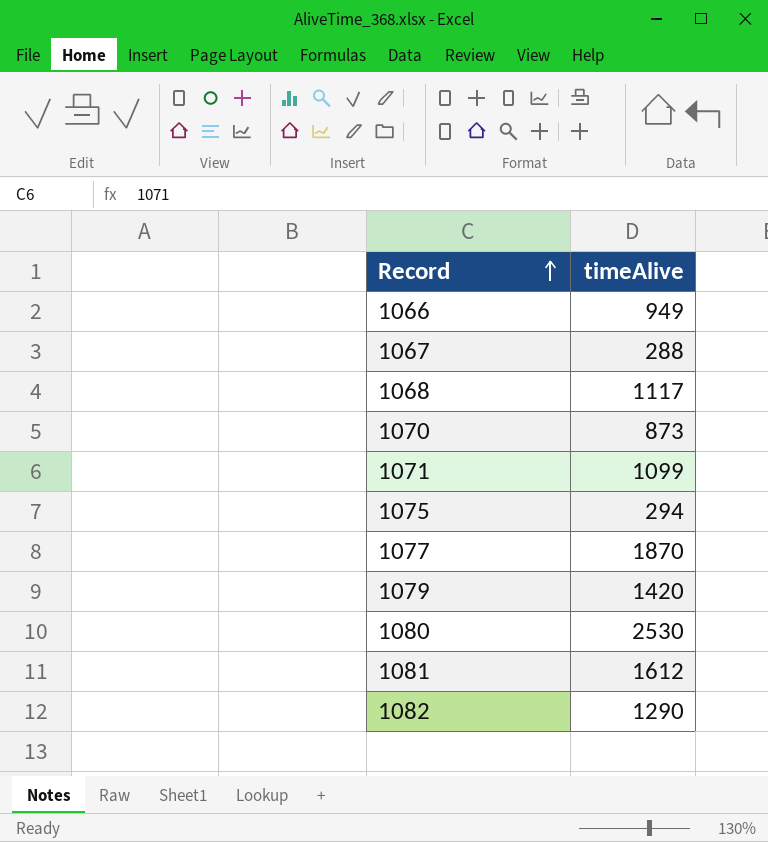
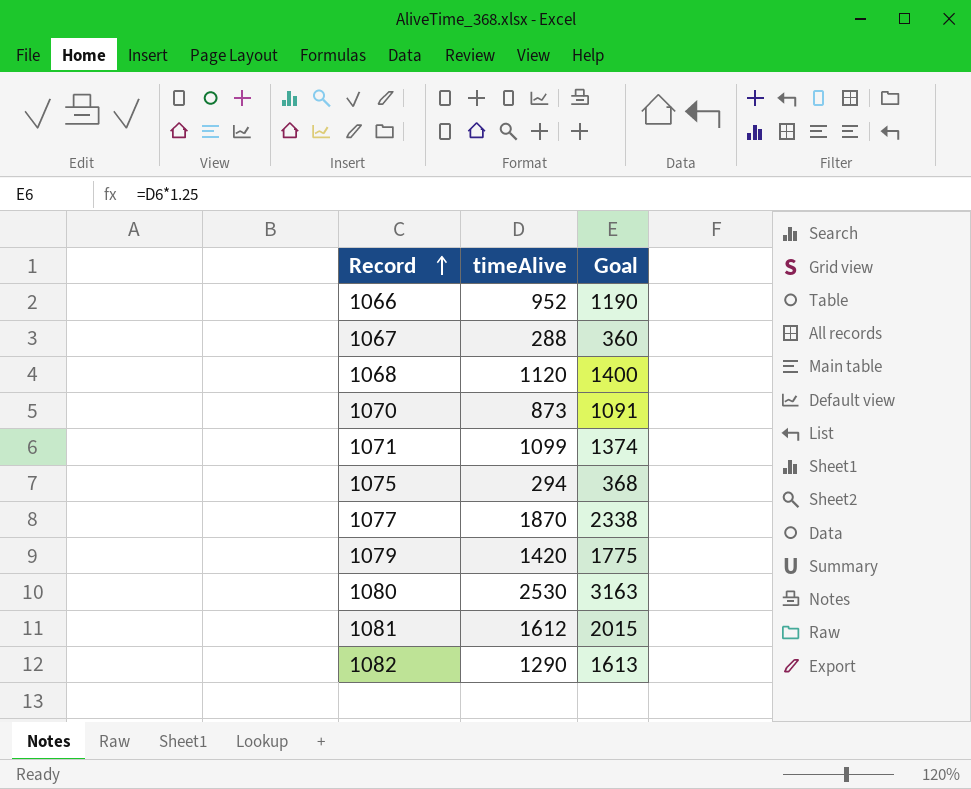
column Goal | formula: none -> [timeAlive] * 1.25
1066 | timeAlive: 949 -> 952
1068 | timeAlive: 1117 -> 1120

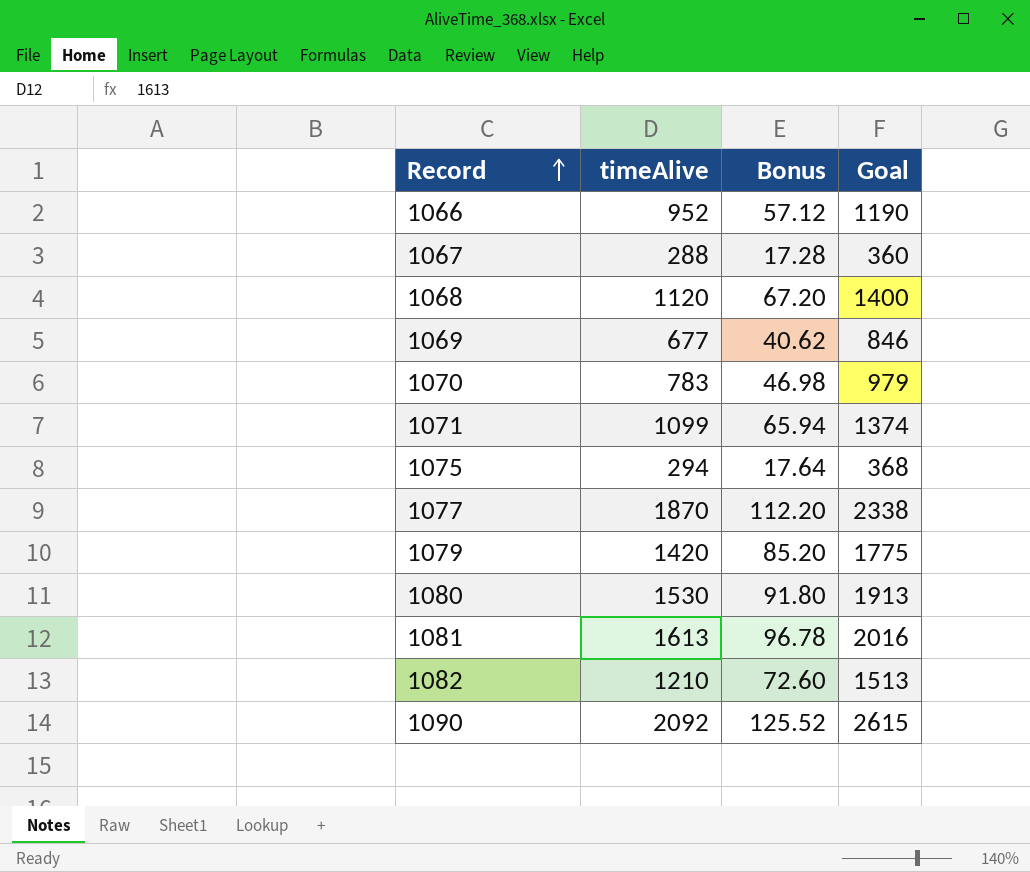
column Bonus | formula: none -> [timeAlive] * 0.06
row 1069: none -> 677 | 40.62 | 846
1070 | timeAlive: 873 -> 783
1070 | Goal: 1091 -> 979
1080 | timeAlive: 2530 -> 1530
1080 | Goal: 3163 -> 1913
1081 | timeAlive: 1612 -> 1613
1081 | Goal: 2015 -> 2016
1082 | timeAlive: 1290 -> 1210
1082 | Goal: 1613 -> 1513
row 1090: none -> 2092 | 125.52 | 2615

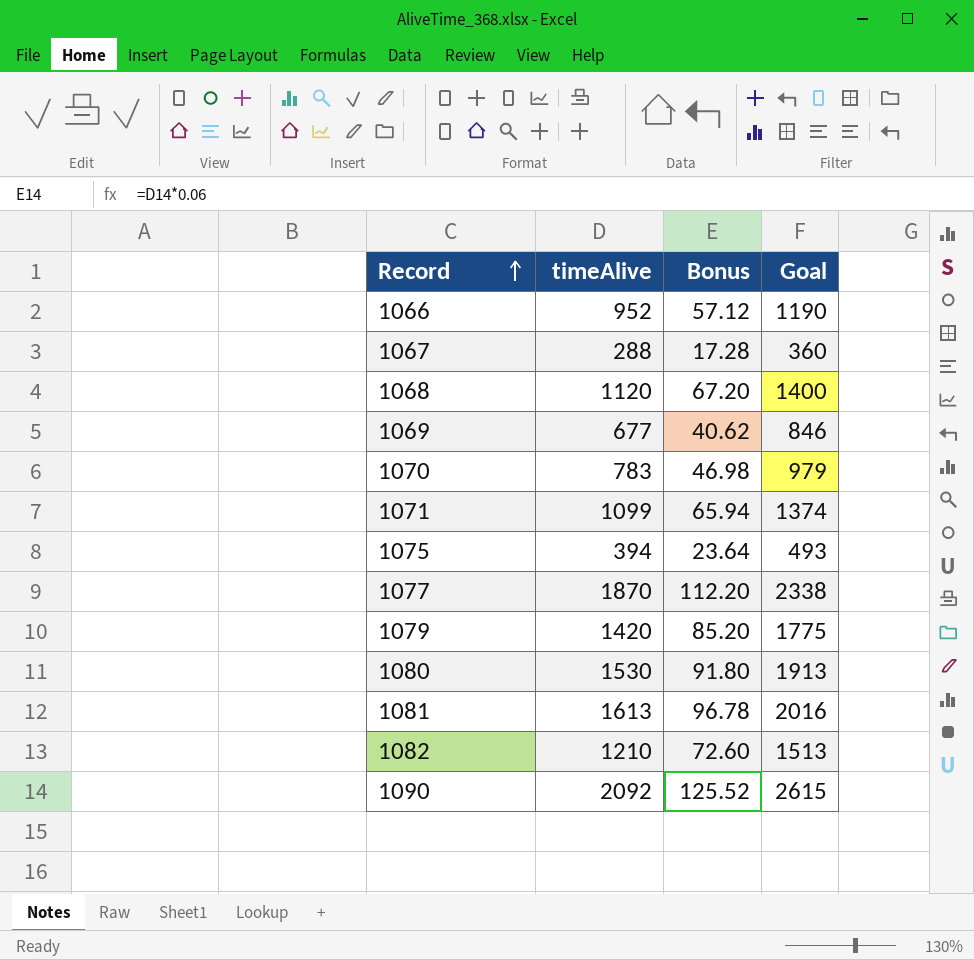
1075 | timeAlive: 294 -> 394
1075 | Bonus: 17.64 -> 23.64
1075 | Goal: 368 -> 493

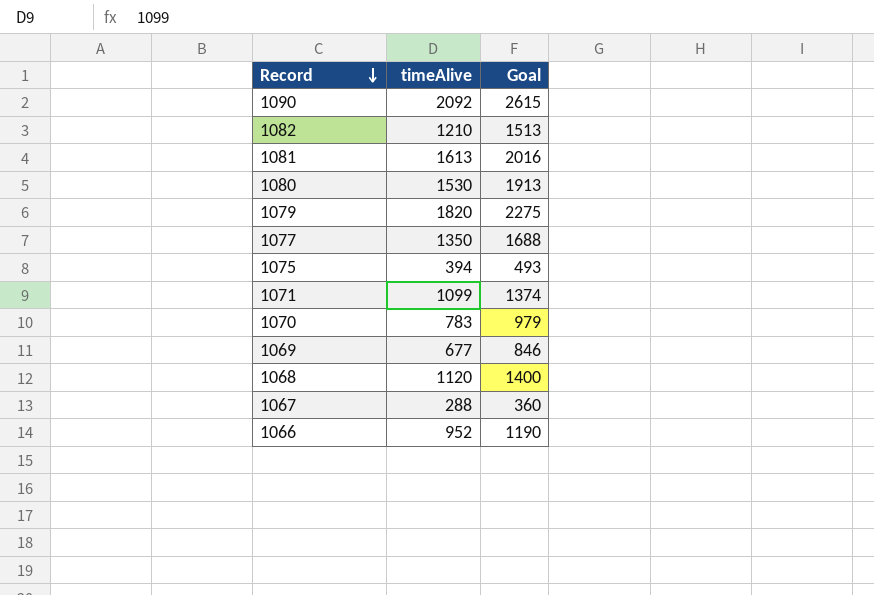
row order: Record ascending -> Record descending
column Bonus | formula: [timeAlive] * 0.06 -> none
1079 | timeAlive: 1420 -> 1820
1079 | Goal: 1775 -> 2275
1077 | timeAlive: 1870 -> 1350
1077 | Goal: 2338 -> 1688

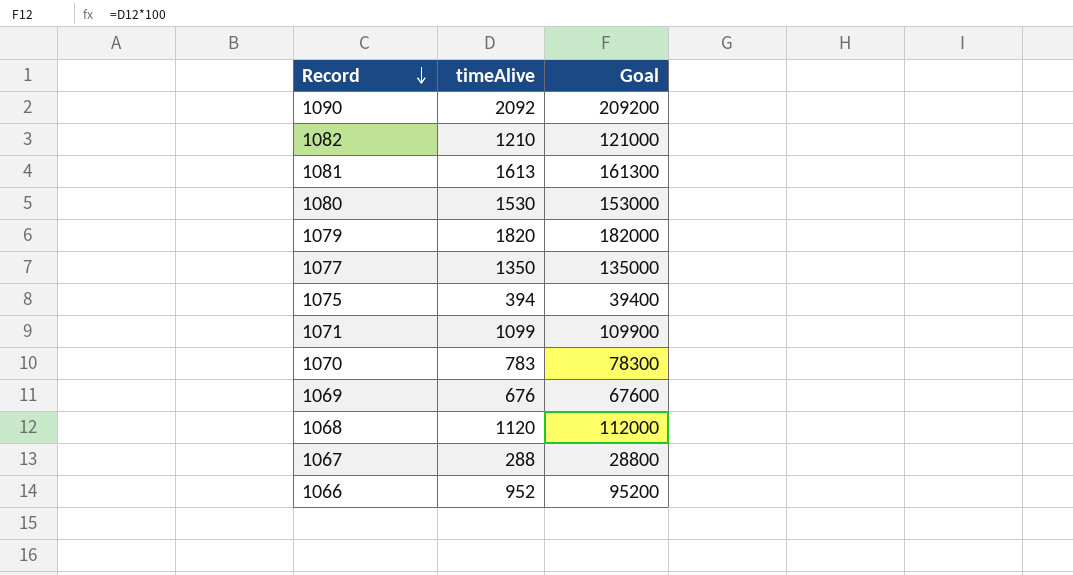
column Goal | formula: [timeAlive] * 1.25 -> [timeAlive] * 100
1069 | timeAlive: 677 -> 676

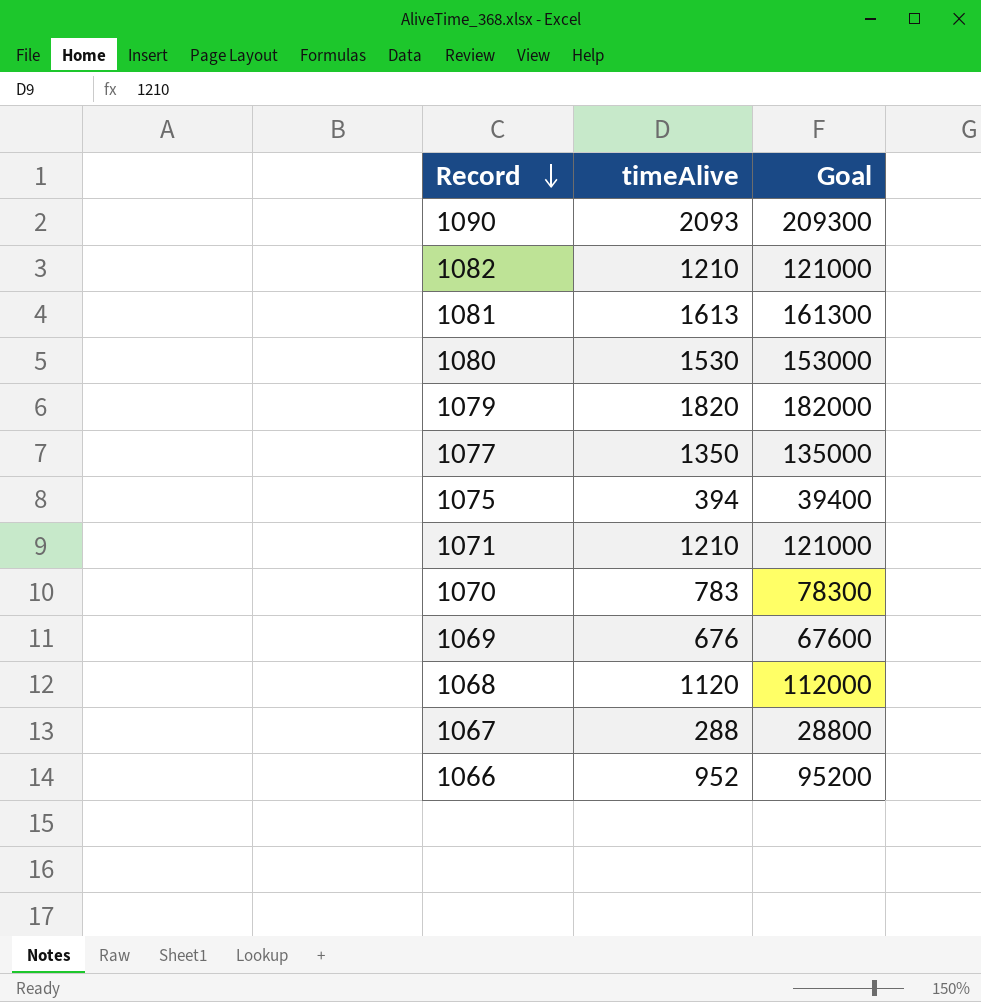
1090 | timeAlive: 2092 -> 2093
1090 | Goal: 209200 -> 209300
1071 | timeAlive: 1099 -> 1210
1071 | Goal: 109900 -> 121000

